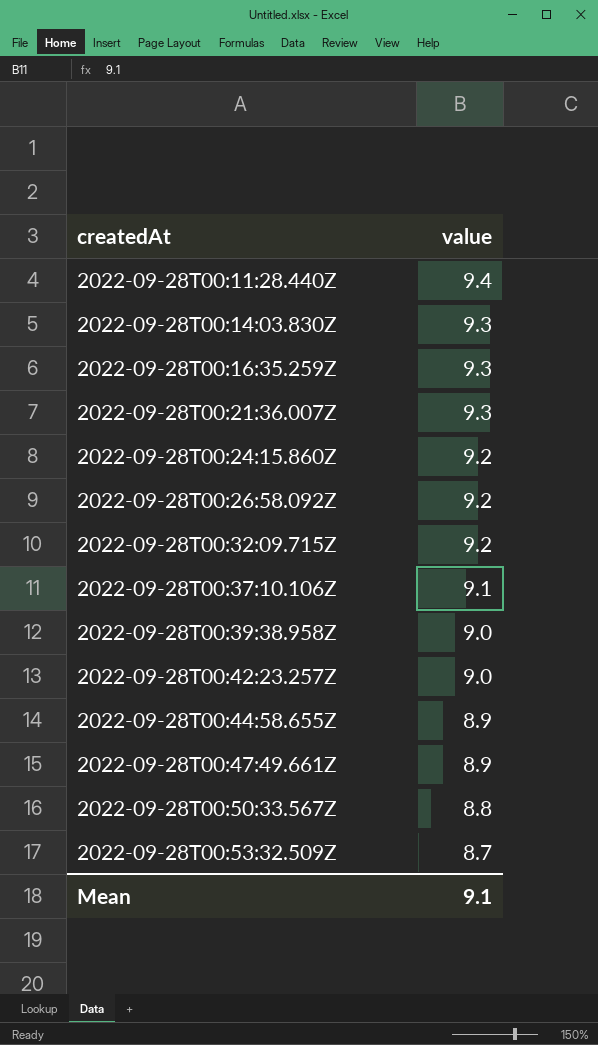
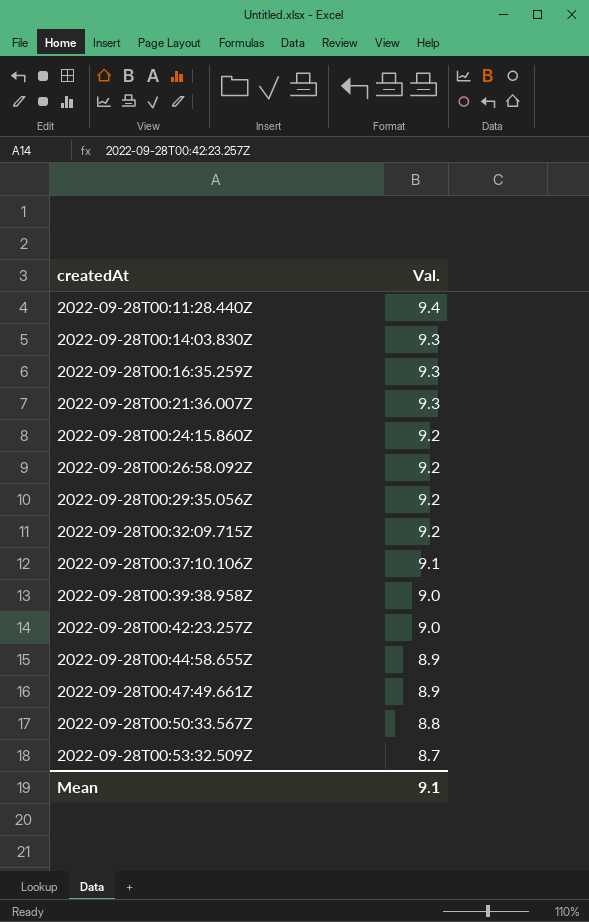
column name: value -> Val.
row 2022-09-28T00:29:35.056Z: none -> 9.2

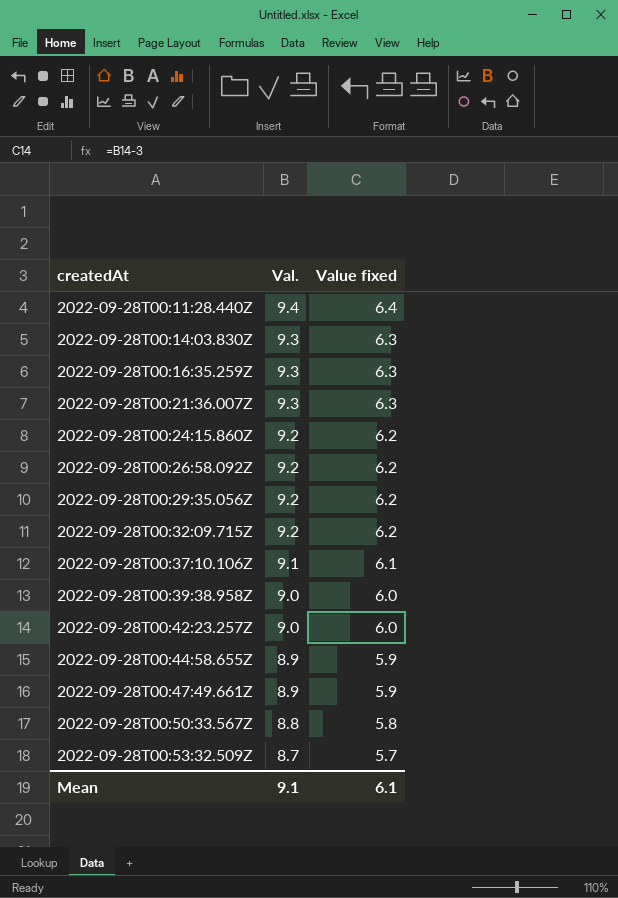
column Value fixed | formula: none -> [Val.] - 3

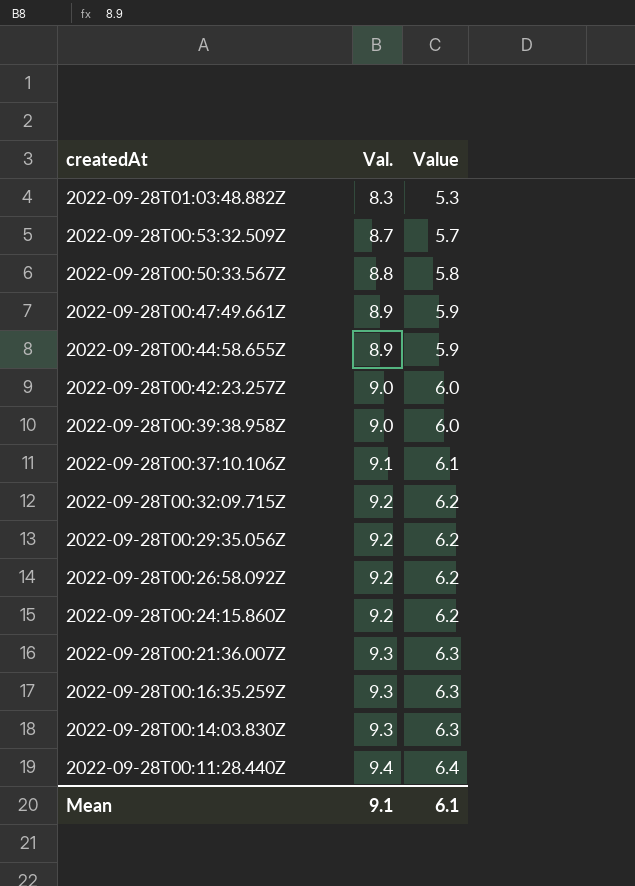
row order: createdAt ascending -> createdAt descending
column name: Value fixed -> Value
row 2022-09-28T01:03:48.882Z: none -> 8.3 | 5.3

